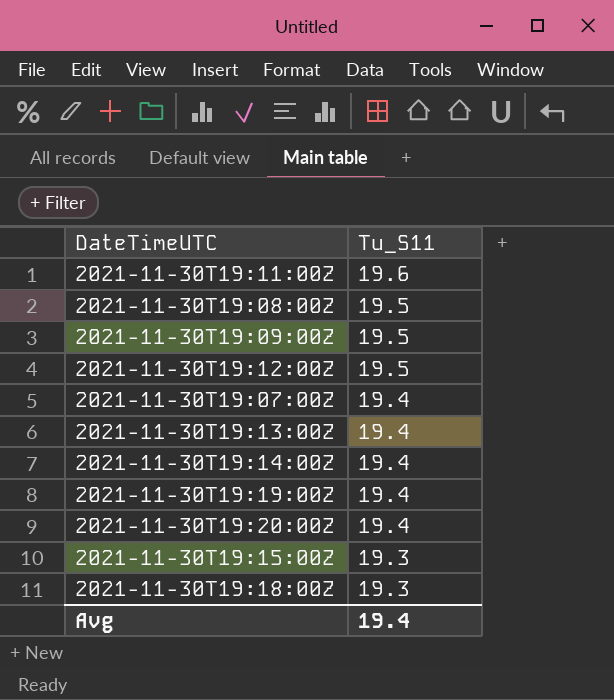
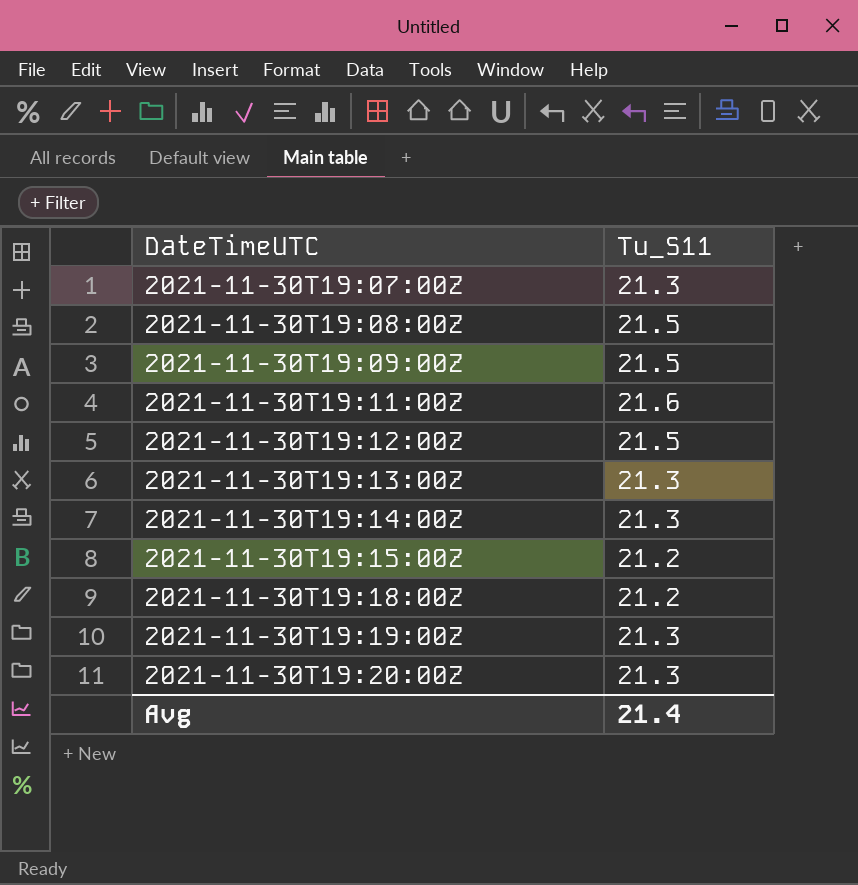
row order: Tu_S11 descending -> DateTimeUTC ascending
2021-11-30T19:07:00Z | Tu_S11: 19.4 -> 21.3
2021-11-30T19:08:00Z | Tu_S11: 19.5 -> 21.5
2021-11-30T19:09:00Z | Tu_S11: 19.5 -> 21.5
2021-11-30T19:11:00Z | Tu_S11: 19.6 -> 21.6
2021-11-30T19:12:00Z | Tu_S11: 19.5 -> 21.5
2021-11-30T19:13:00Z | Tu_S11: 19.4 -> 21.3
2021-11-30T19:14:00Z | Tu_S11: 19.4 -> 21.3
2021-11-30T19:15:00Z | Tu_S11: 19.3 -> 21.2
2021-11-30T19:18:00Z | Tu_S11: 19.3 -> 21.2
2021-11-30T19:19:00Z | Tu_S11: 19.4 -> 21.3
2021-11-30T19:20:00Z | Tu_S11: 19.4 -> 21.3
Avg | Tu_S11: 19.4 -> 21.4

